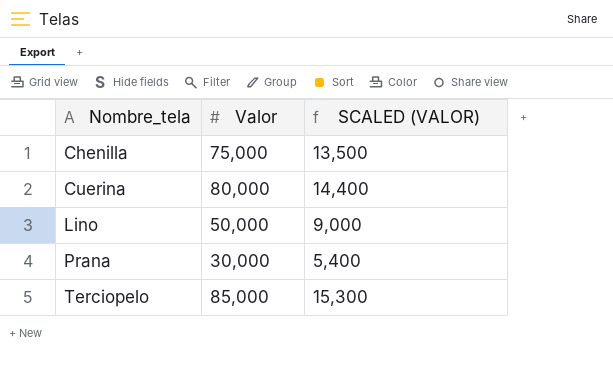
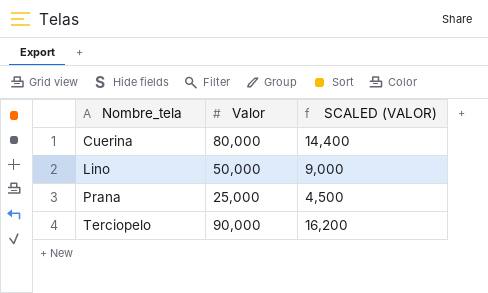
row Chenilla: 75,000 | 13,500 -> none
Prana | Valor: 30,000 -> 25,000
Prana | SCALED (VALOR): 5,400 -> 4,500
Terciopelo | Valor: 85,000 -> 90,000
Terciopelo | SCALED (VALOR): 15,300 -> 16,200

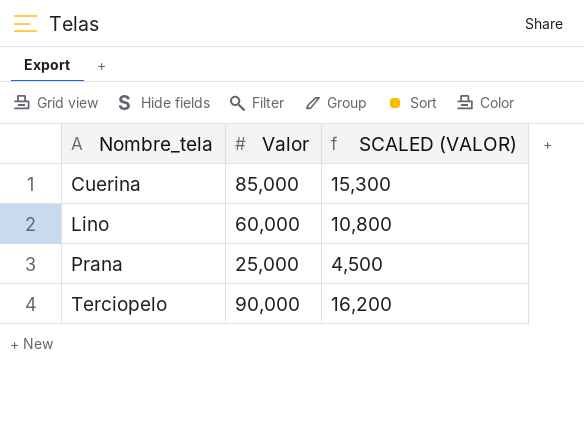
Cuerina | Valor: 80,000 -> 85,000
Cuerina | SCALED (VALOR): 14,400 -> 15,300
Lino | Valor: 50,000 -> 60,000
Lino | SCALED (VALOR): 9,000 -> 10,800

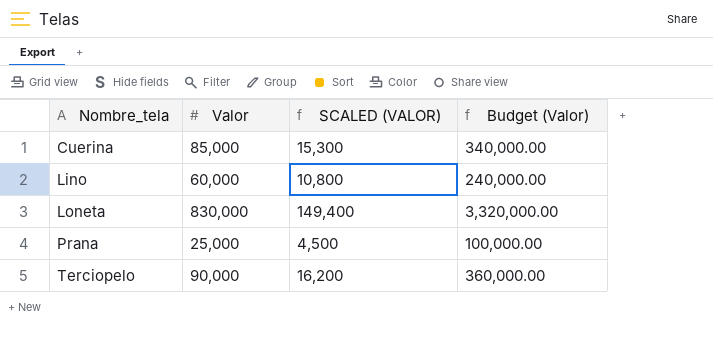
column Budget (Valor) | formula: none -> [Valor] * 4
row Loneta: none -> 830,000 | 149,400 | 3,320,000.00

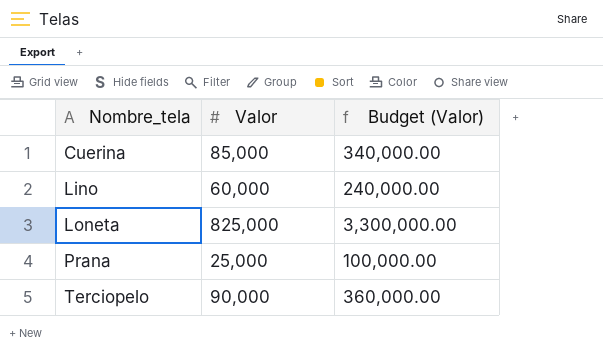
column SCALED (VALOR) | formula: [Valor] * 0.18 -> none
Loneta | Valor: 830,000 -> 825,000
Loneta | Budget (Valor): 3,320,000.00 -> 3,300,000.00

